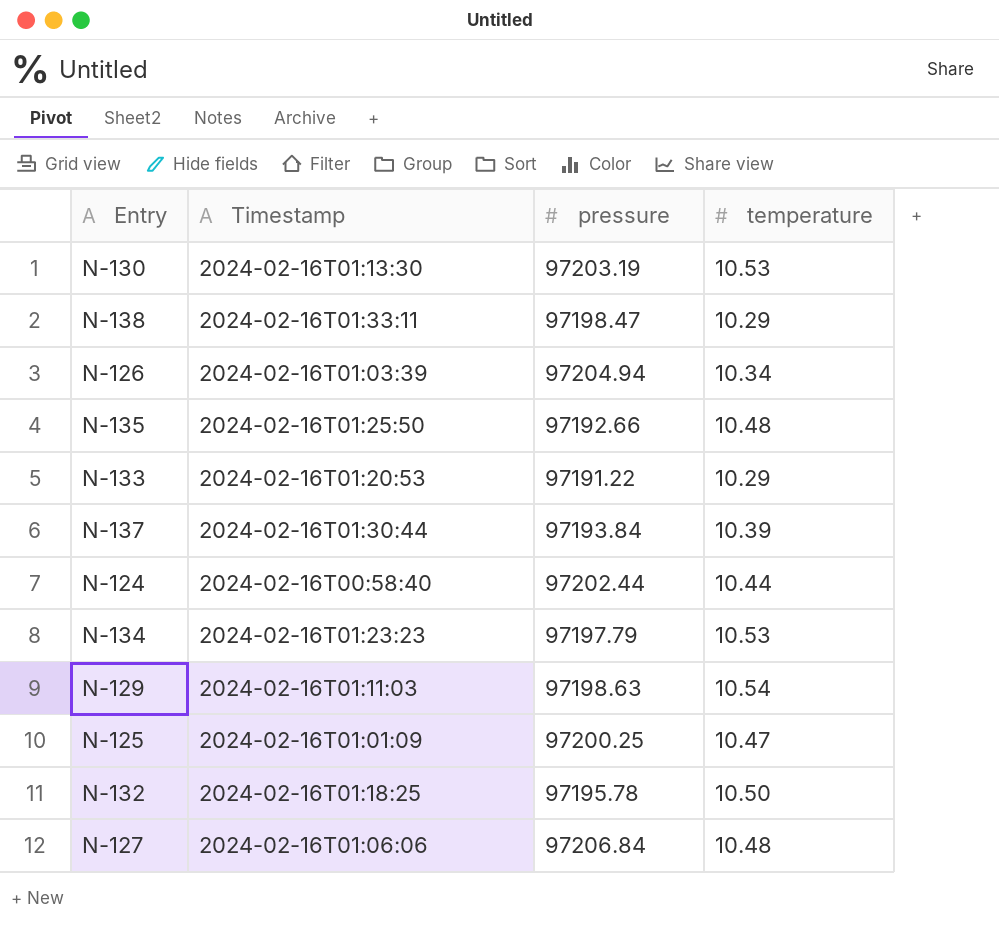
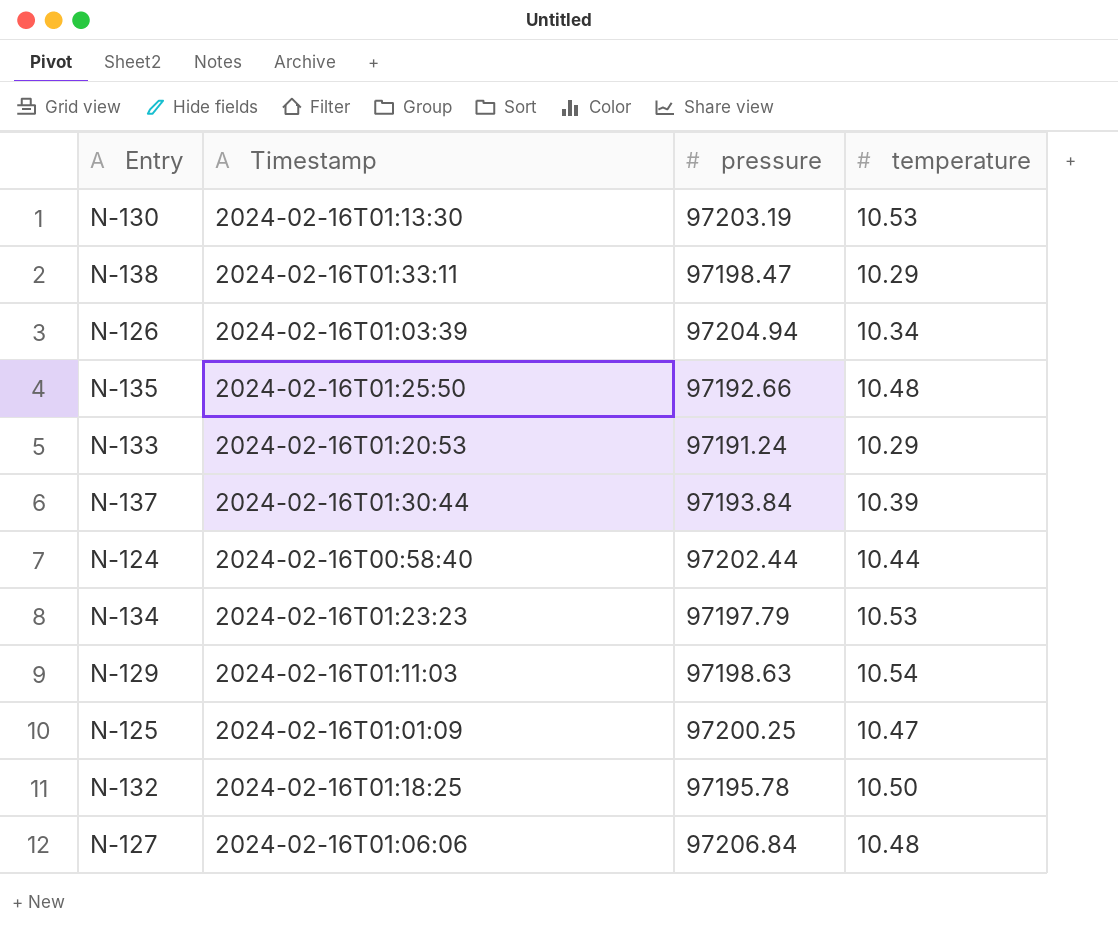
N-133 | pressure: 97191.22 -> 97191.24

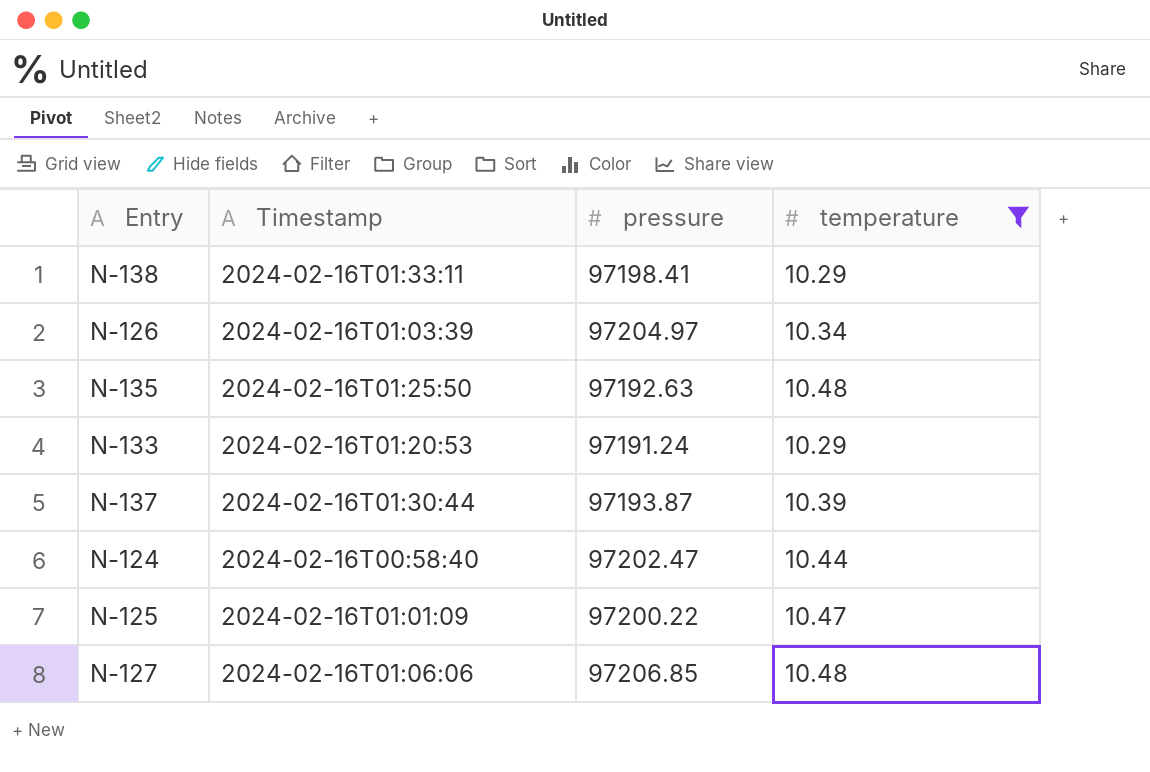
filter: none -> temperature <= 10.48
N-138 | pressure: 97198.47 -> 97198.41
N-126 | pressure: 97204.94 -> 97204.97
N-135 | pressure: 97192.66 -> 97192.63
N-137 | pressure: 97193.84 -> 97193.87
N-124 | pressure: 97202.44 -> 97202.47
N-125 | pressure: 97200.25 -> 97200.22
N-127 | pressure: 97206.84 -> 97206.85

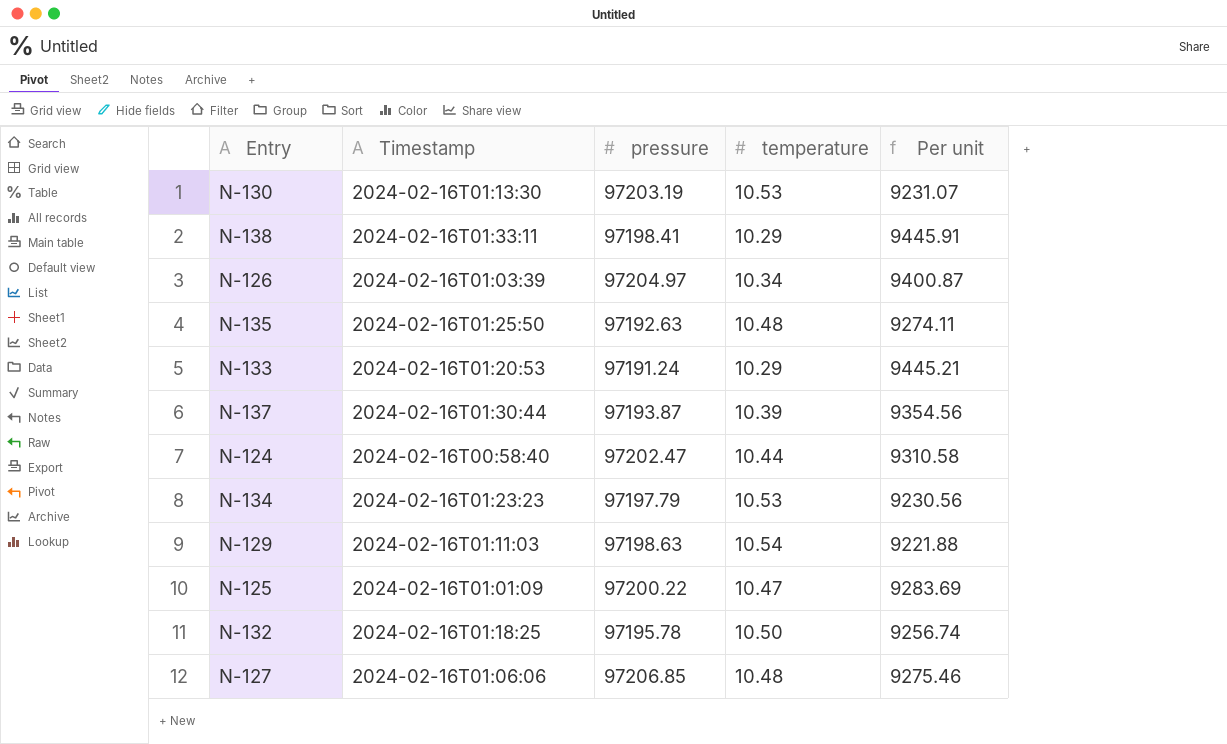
filter: temperature <= 10.48 -> none
column Per unit | formula: none -> [pressure] / [temperature]

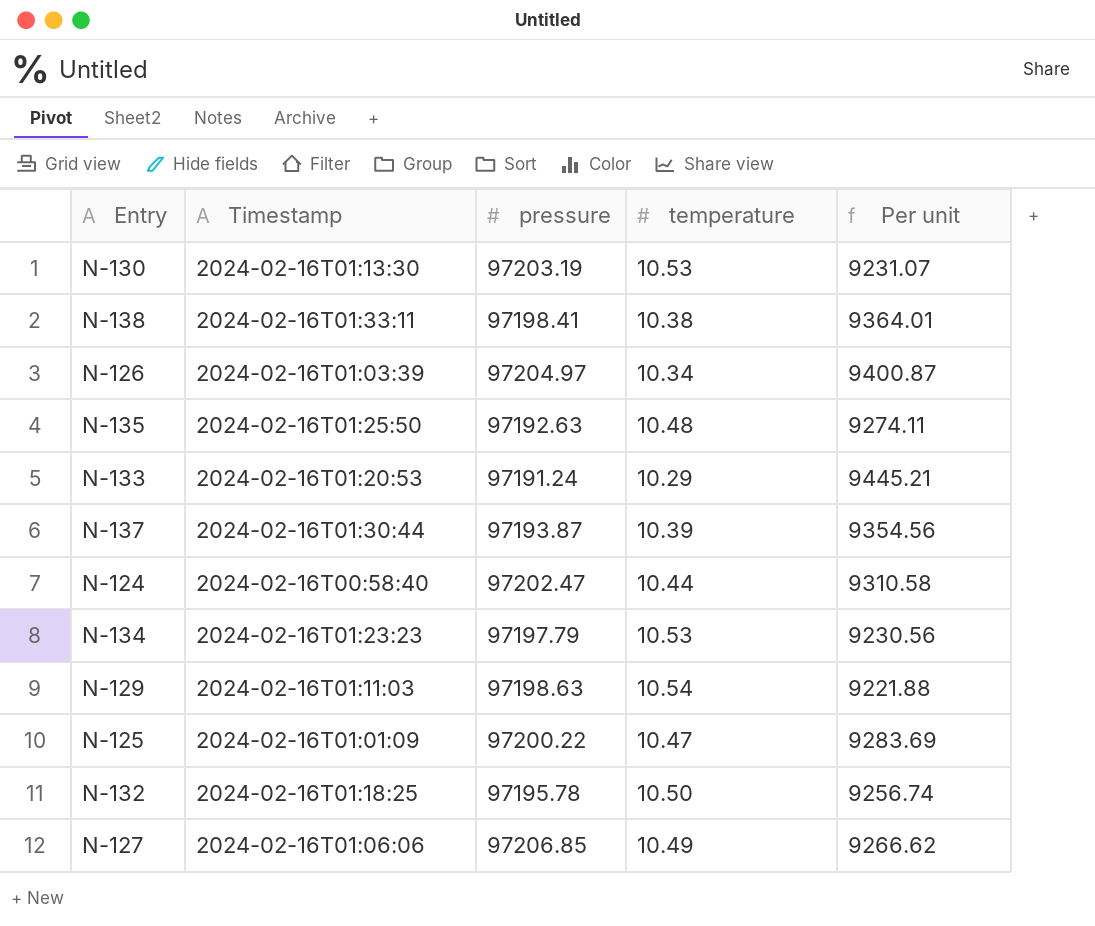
N-138 | temperature: 10.29 -> 10.38
N-138 | Per unit: 9445.91 -> 9364.01
N-127 | temperature: 10.48 -> 10.49
N-127 | Per unit: 9275.46 -> 9266.62

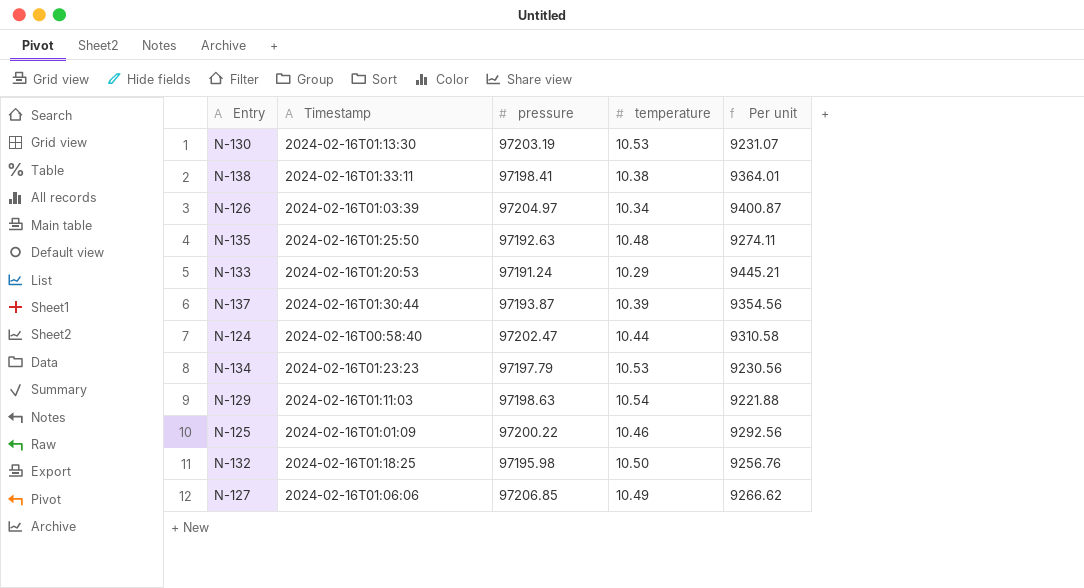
N-125 | temperature: 10.47 -> 10.46
N-125 | Per unit: 9283.69 -> 9292.56
N-132 | pressure: 97195.78 -> 97195.98
N-132 | Per unit: 9256.74 -> 9256.76

